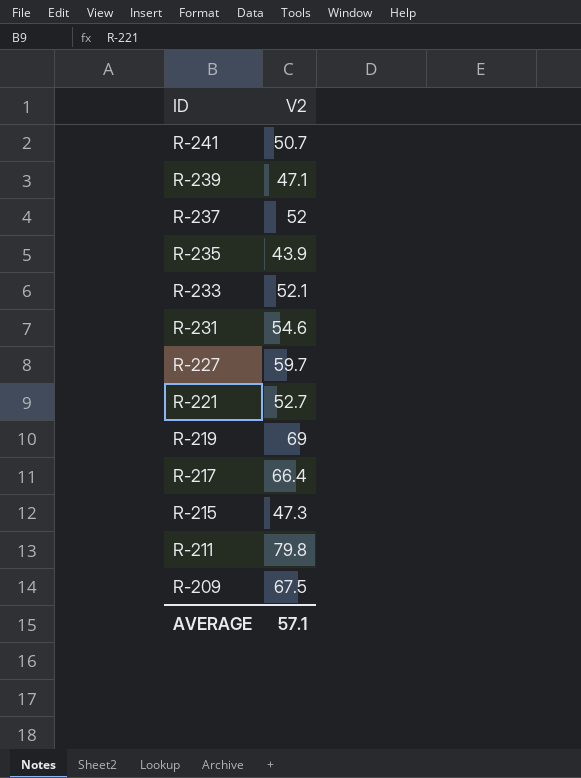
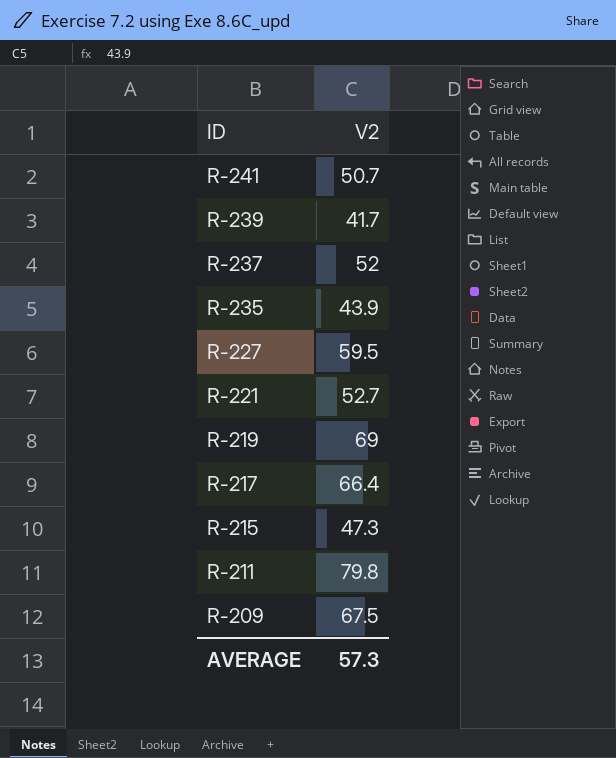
row R-233: 52.1 -> none
row R-231: 54.6 -> none
R-239 | V2: 47.1 -> 41.7
R-227 | V2: 59.7 -> 59.5
AVERAGE | V2: 57.1 -> 57.3

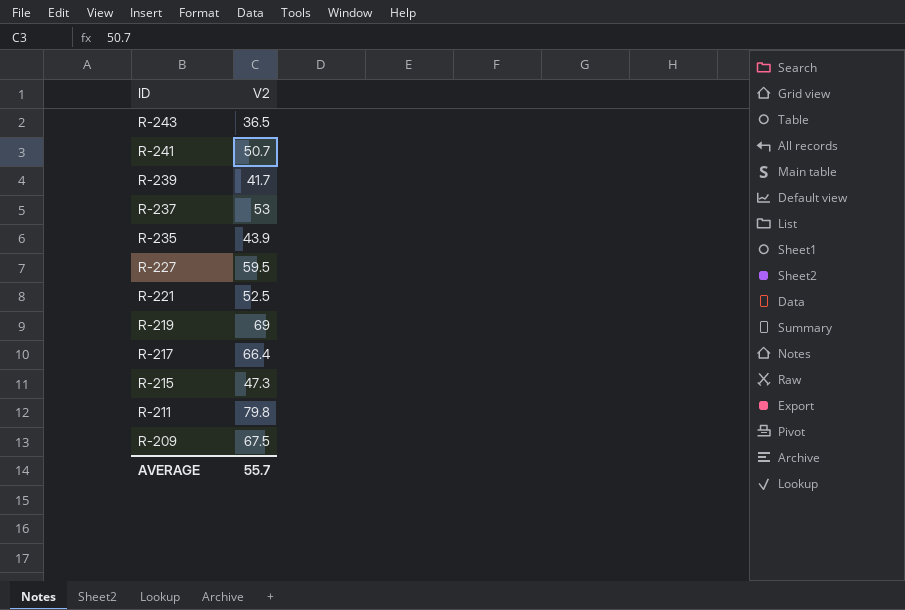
row R-243: none -> 36.5
R-237 | V2: 52 -> 53
R-221 | V2: 52.7 -> 52.5
AVERAGE | V2: 57.3 -> 55.7

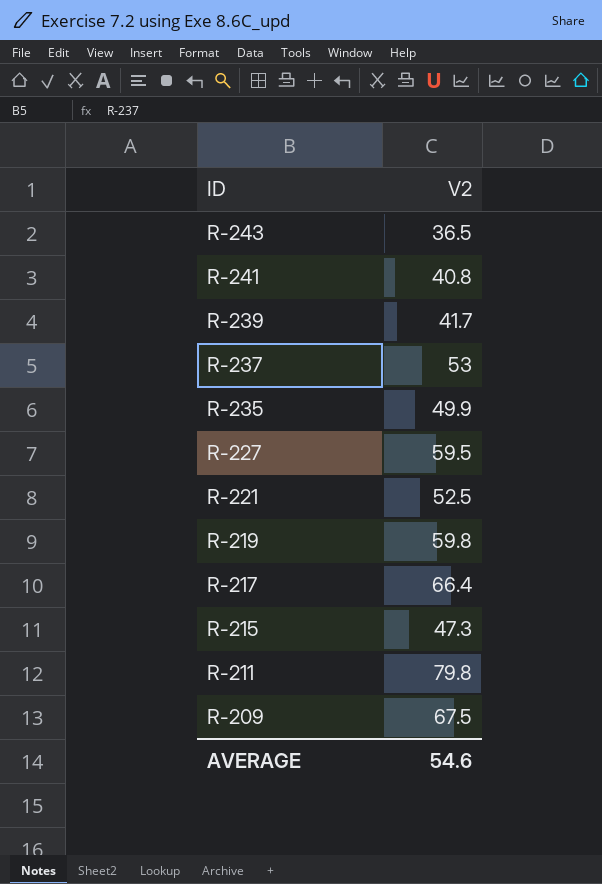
R-241 | V2: 50.7 -> 40.8
R-235 | V2: 43.9 -> 49.9
R-219 | V2: 69 -> 59.8
AVERAGE | V2: 55.7 -> 54.6

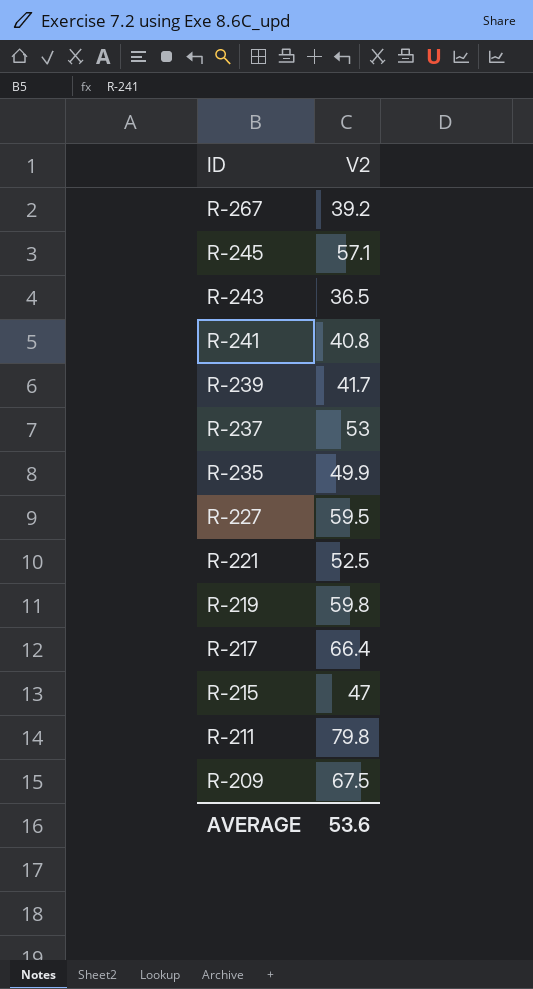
row R-267: none -> 39.2
row R-245: none -> 57.1
R-215 | V2: 47.3 -> 47
AVERAGE | V2: 54.6 -> 53.6

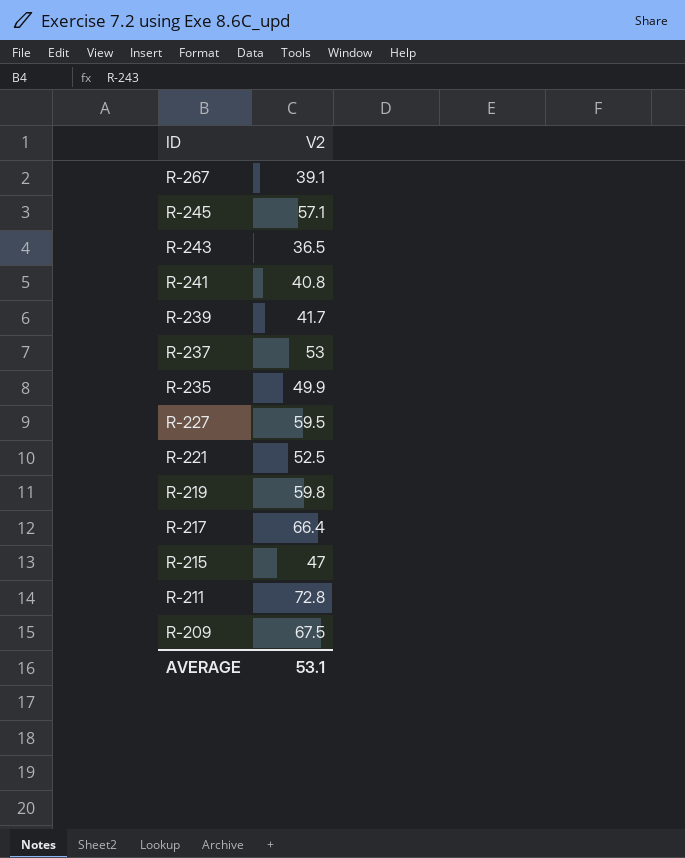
R-267 | V2: 39.2 -> 39.1
R-211 | V2: 79.8 -> 72.8
AVERAGE | V2: 53.6 -> 53.1

